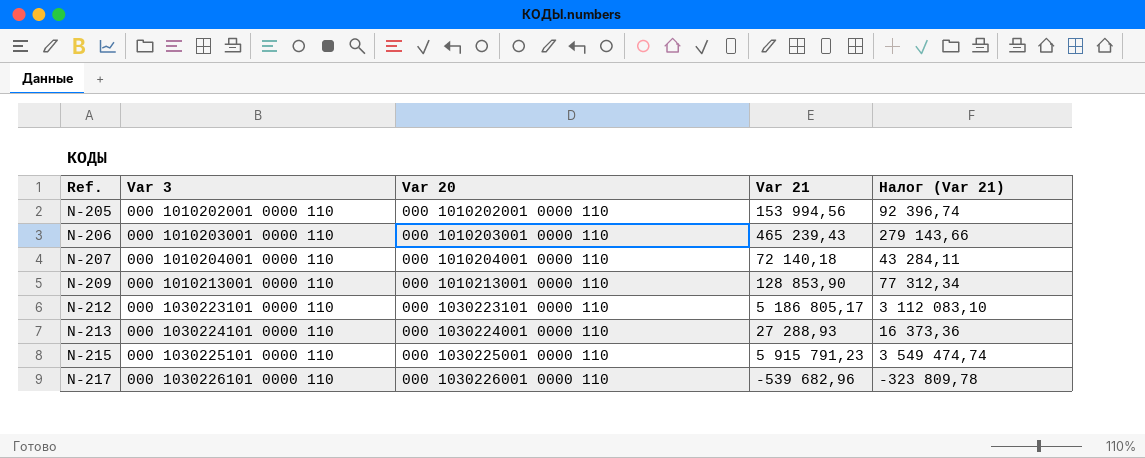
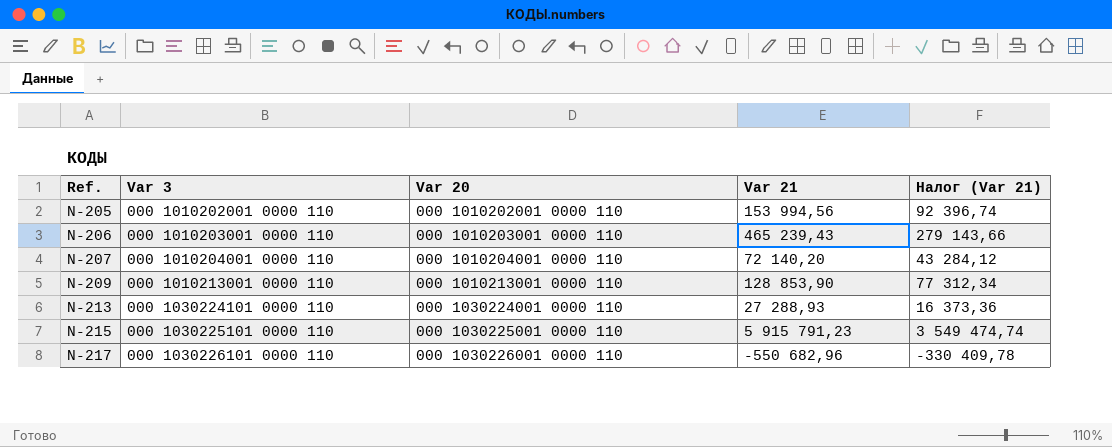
row N-212: 000 1030223101 0000 110 | 000 1030223101 0000 110 | 5 186 805,17 | 3 112 083,10 -> none
N-207 | Var 21: 72 140,18 -> 72 140,20
N-207 | Налог (Var 21): 43 284,11 -> 43 284,12
N-217 | Var 21: -539 682,96 -> -550 682,96
N-217 | Налог (Var 21): -323 809,78 -> -330 409,78

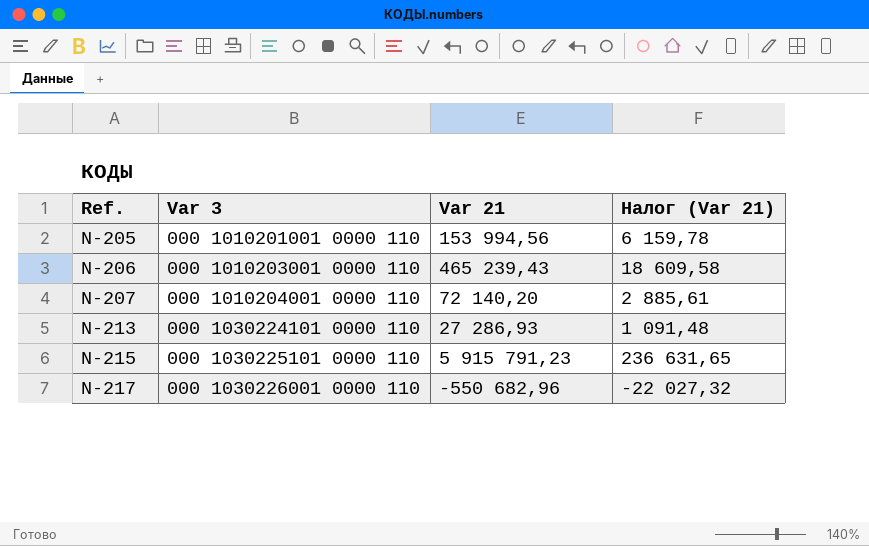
column Var 20 | position: 3 -> none
column Налог (Var 21) | formula: [Var 21] * 0,6 -> [Var 21] * 0,04
row N-209: 000 1010213001 0000 110 | 000 1010213001 0000 110 | 128 853,90 | 77 312,34 -> none
N-205 | Var 3: 000 1010202001 0000 110 -> 000 1010201001 0000 110
N-213 | Var 21: 27 288,93 -> 27 286,93
N-217 | Var 3: 000 1030226101 0000 110 -> 000 1030226001 0000 110

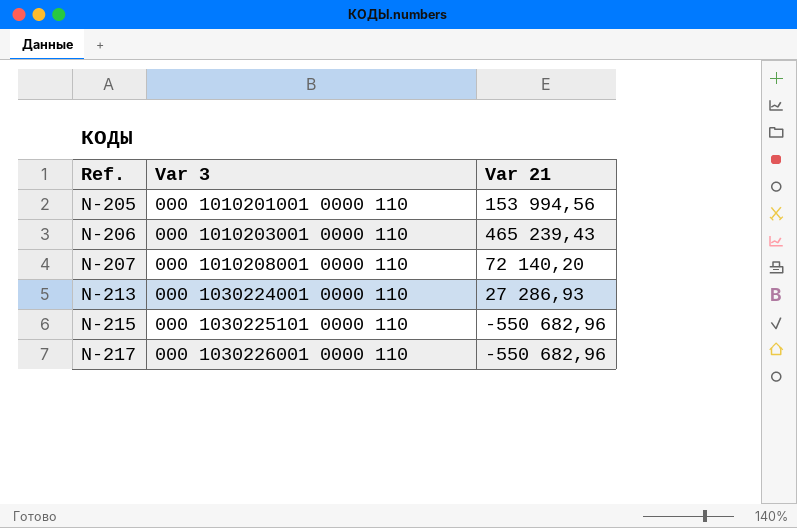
column Налог (Var 21) | formula: [Var 21] * 0,04 -> none
N-207 | Var 3: 000 1010204001 0000 110 -> 000 1010208001 0000 110
N-213 | Var 3: 000 1030224101 0000 110 -> 000 1030224001 0000 110
N-215 | Var 21: 5 915 791,23 -> -550 682,96

